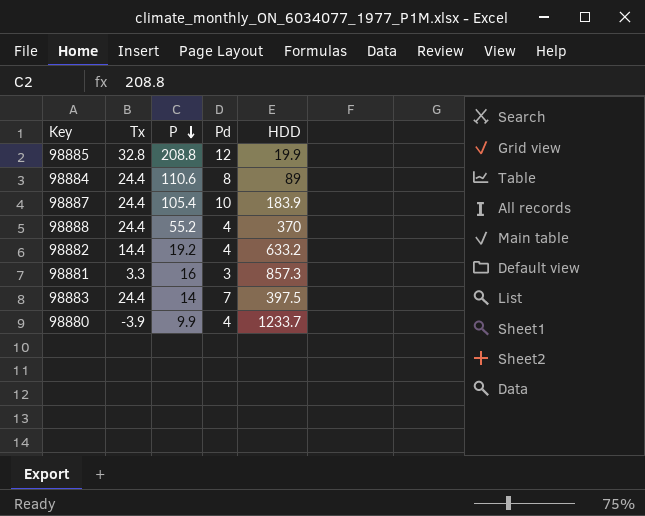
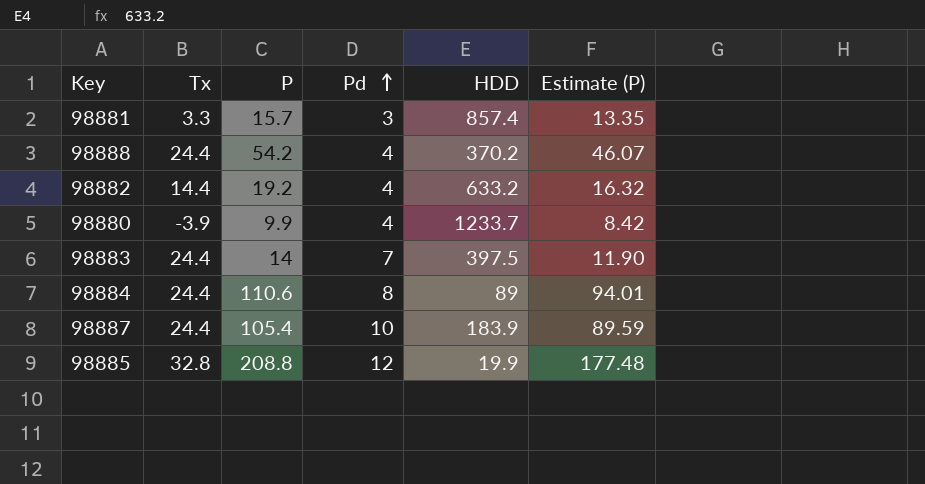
row order: P descending -> Pd ascending
column Estimate (P) | formula: none -> [P] * 0.85
98881 | P: 16 -> 15.7
98881 | HDD: 857.3 -> 857.4
98888 | P: 55.2 -> 54.2
98888 | HDD: 370 -> 370.2

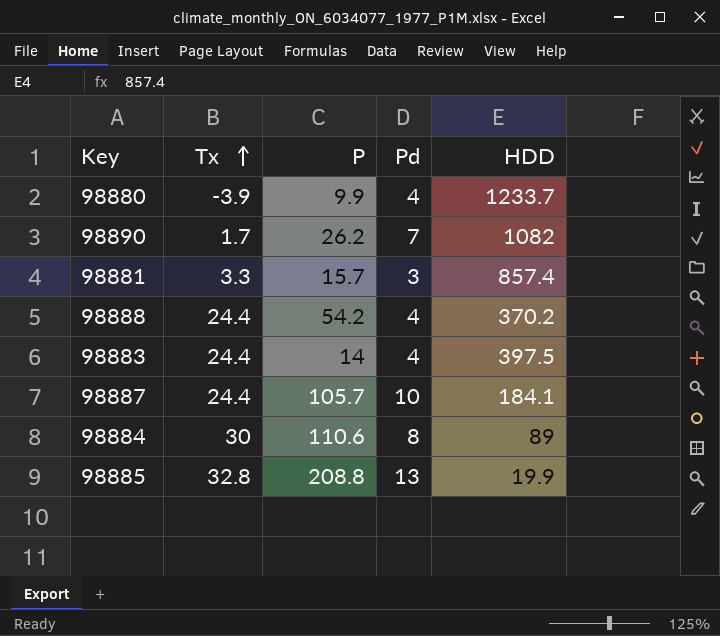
row order: Pd ascending -> Tx ascending
column Estimate (P) | formula: [P] * 0.85 -> none
row 98882: 14.4 | 19.2 | 4 | 633.2 | 16.32 -> none
row 98890: none -> 1.7 | 26.2 | 7 | 1082
98883 | Pd: 7 -> 4
98887 | P: 105.4 -> 105.7
98887 | HDD: 183.9 -> 184.1
98884 | Tx: 24.4 -> 30
98885 | Pd: 12 -> 13

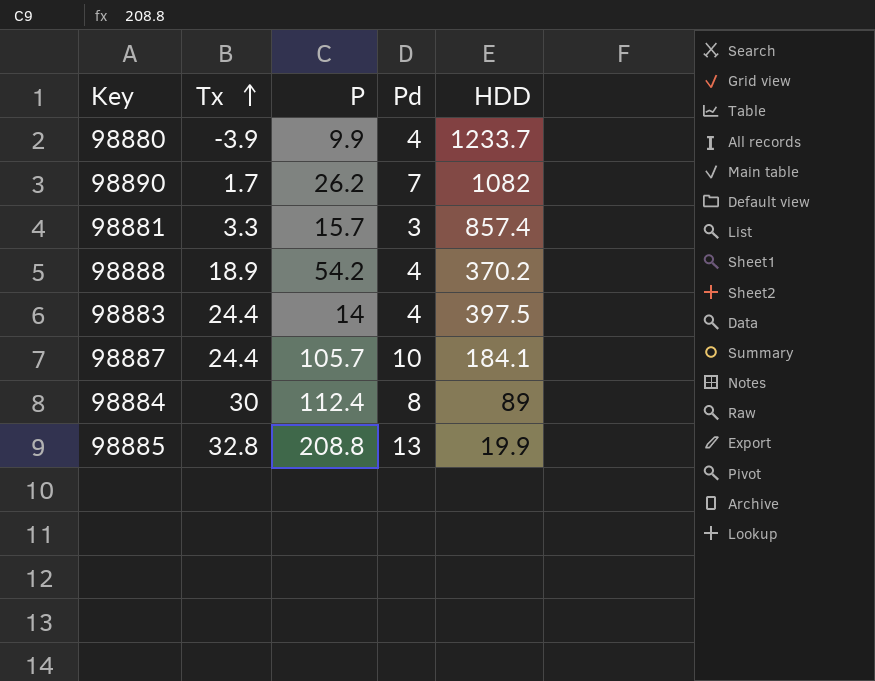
98888 | Tx: 24.4 -> 18.9
98884 | P: 110.6 -> 112.4

